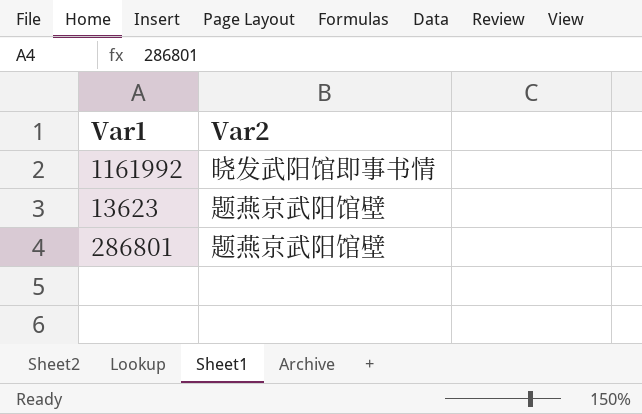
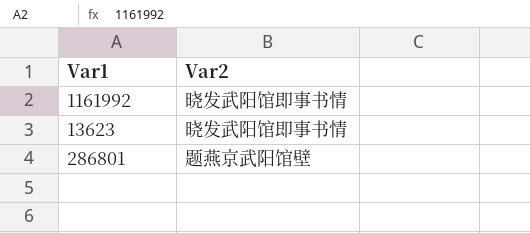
13623 | Var2: 题燕京武阳馆壁 -> 晓发武阳馆即事书情

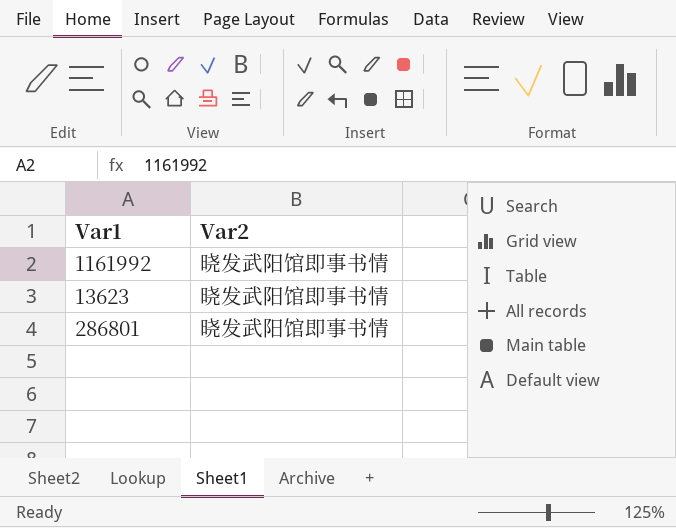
286801 | Var2: 题燕京武阳馆壁 -> 晓发武阳馆即事书情

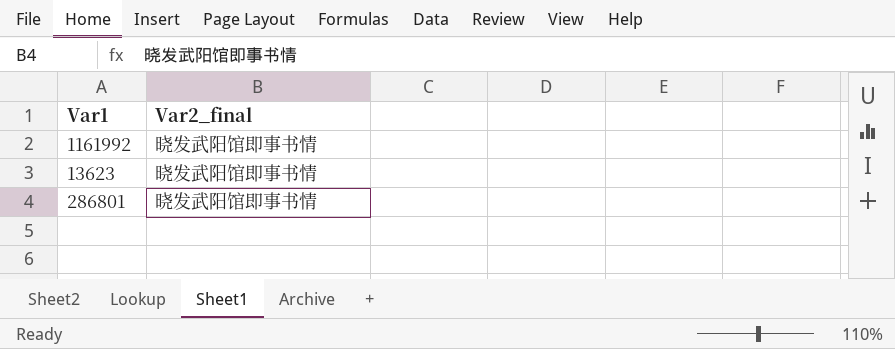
column name: Var2 -> Var2_final

